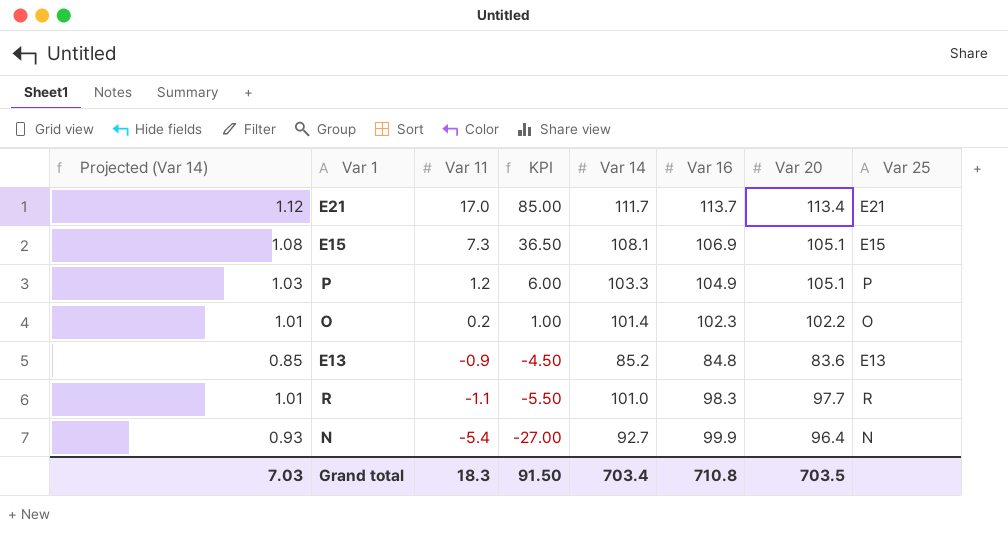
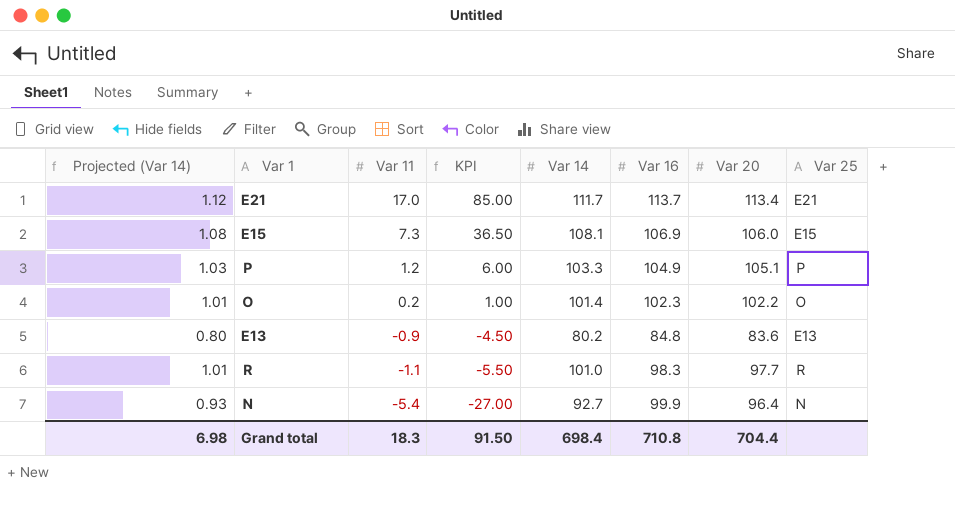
E15 | Var 20: 105.1 -> 106.0
E13 | Projected (Var 14): 0.85 -> 0.80
E13 | Var 14: 85.2 -> 80.2
Grand total | Projected (Var 14): 7.03 -> 6.98
Grand total | Var 14: 703.4 -> 698.4
Grand total | Var 20: 703.5 -> 704.4

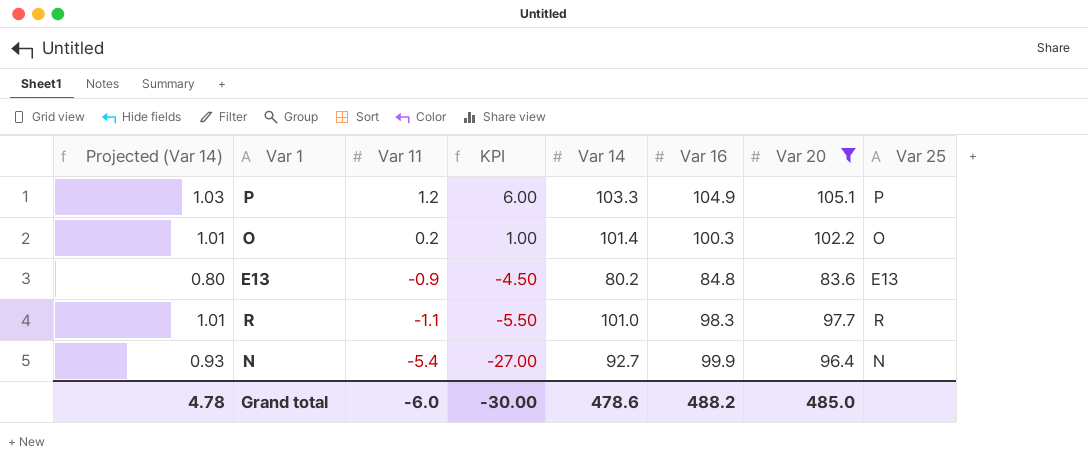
filter: none -> Var 20 <= 105.1
Ｏ | Var 16: 102.3 -> 100.3
Grand total | Projected (Var 14): 6.98 -> 4.78
Grand total | Var 11: 18.3 -> -6.0
Grand total | KPI: 91.50 -> -30.00
Grand total | Var 14: 698.4 -> 478.6
Grand total | Var 16: 710.8 -> 488.2
Grand total | Var 20: 704.4 -> 485.0

